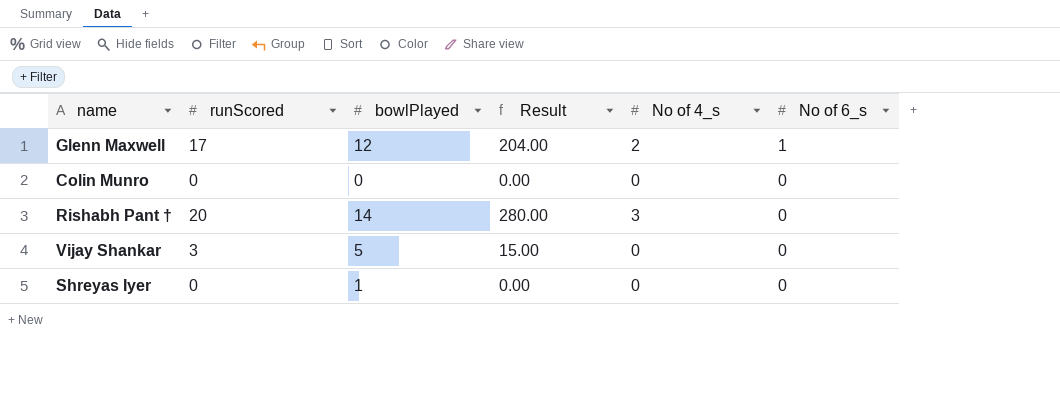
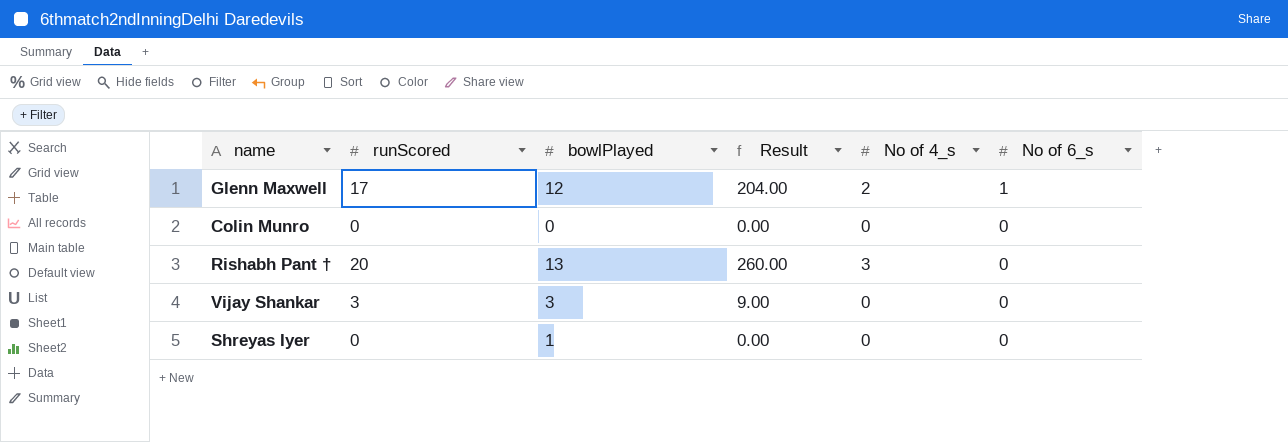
Rishabh Pant † | bowlPlayed: 14 -> 13
Rishabh Pant † | Result: 280.00 -> 260.00
Vijay Shankar | bowlPlayed: 5 -> 3
Vijay Shankar | Result: 15.00 -> 9.00

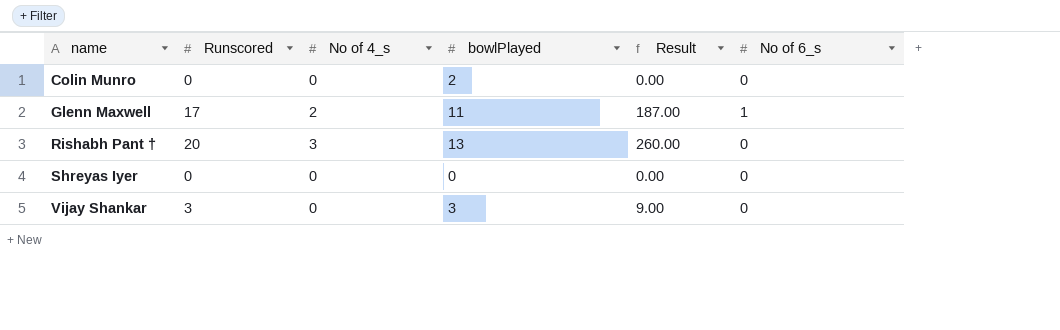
row order: No of 6_s descending -> name ascending
column name: runScored -> Runscored
column No of 4_s | position: 5 -> 3
Colin Munro | bowlPlayed: 0 -> 2
Glenn Maxwell | bowlPlayed: 12 -> 11
Glenn Maxwell | Result: 204.00 -> 187.00
Shreyas Iyer | bowlPlayed: 1 -> 0

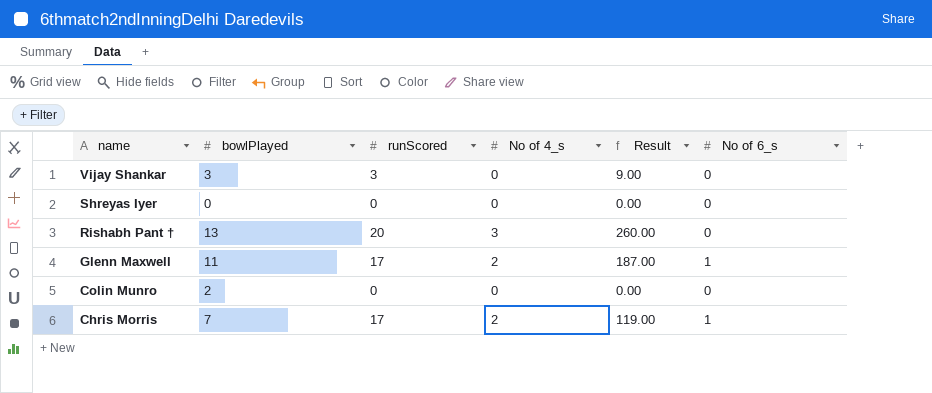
row order: name ascending -> name descending
column bowlPlayed | position: 4 -> 2
column name: Runscored -> runScored
row Chris Morris: none -> 7 | 17 | 2 | 119.00 | 1

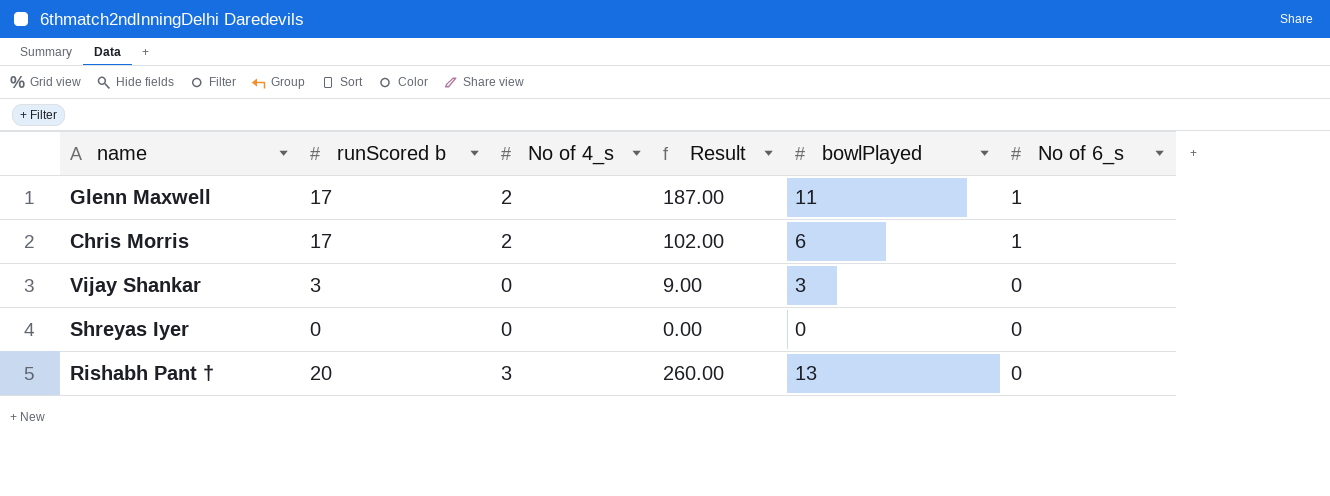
row order: name descending -> No of 6_s descending
column name: runScored -> runScored b
column bowlPlayed | position: 2 -> 5
row Colin Munro: 2 | 0 | 0 | 0.00 | 0 -> none
Chris Morris | Result: 119.00 -> 102.00
Chris Morris | bowlPlayed: 7 -> 6

